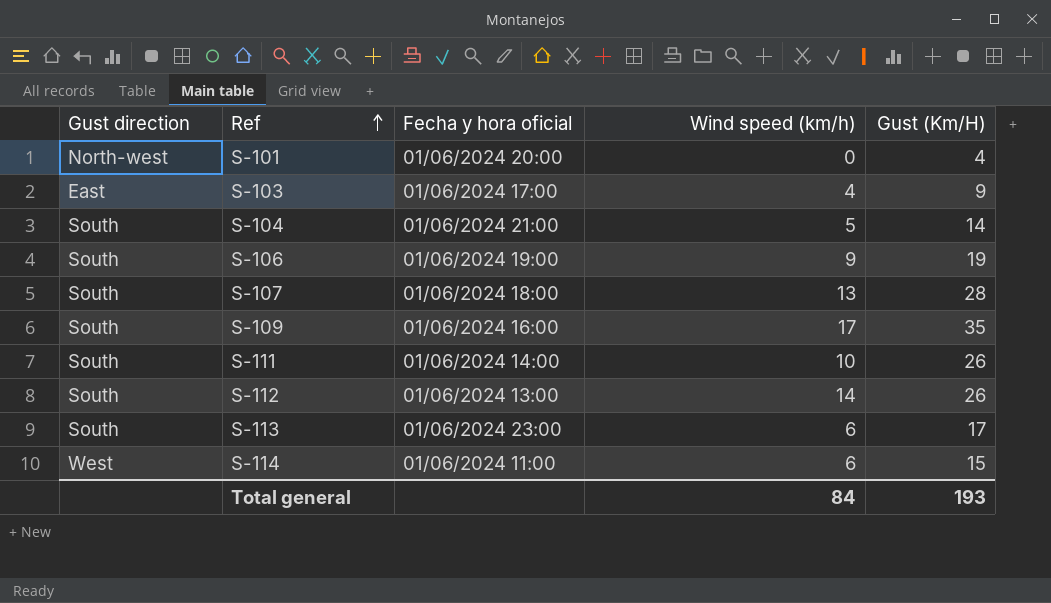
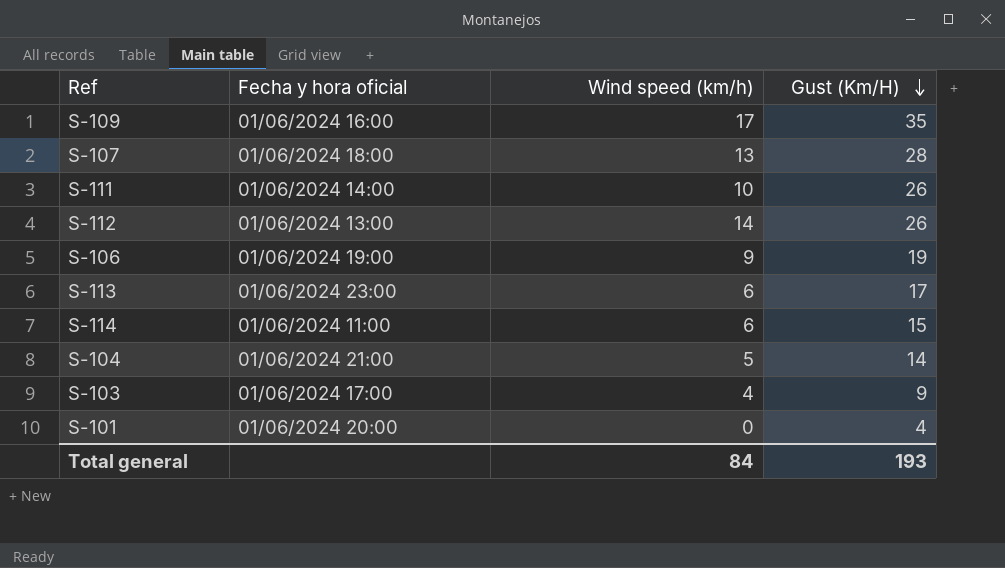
row order: Ref ascending -> Gust (Km/H) descending
column Gust direction | position: 1 -> none

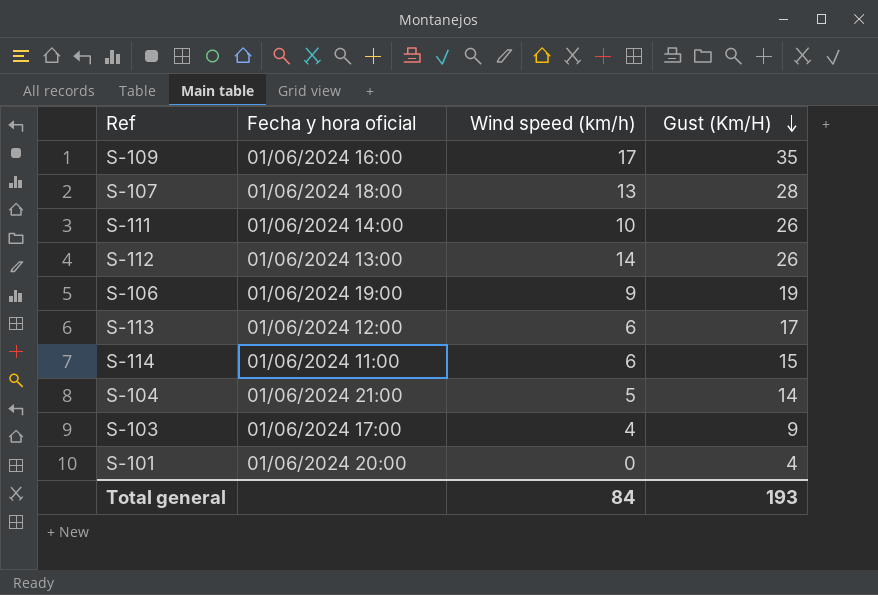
S-113 | Fecha y hora oficial: 01/06/2024 23:00 -> 01/06/2024 12:00

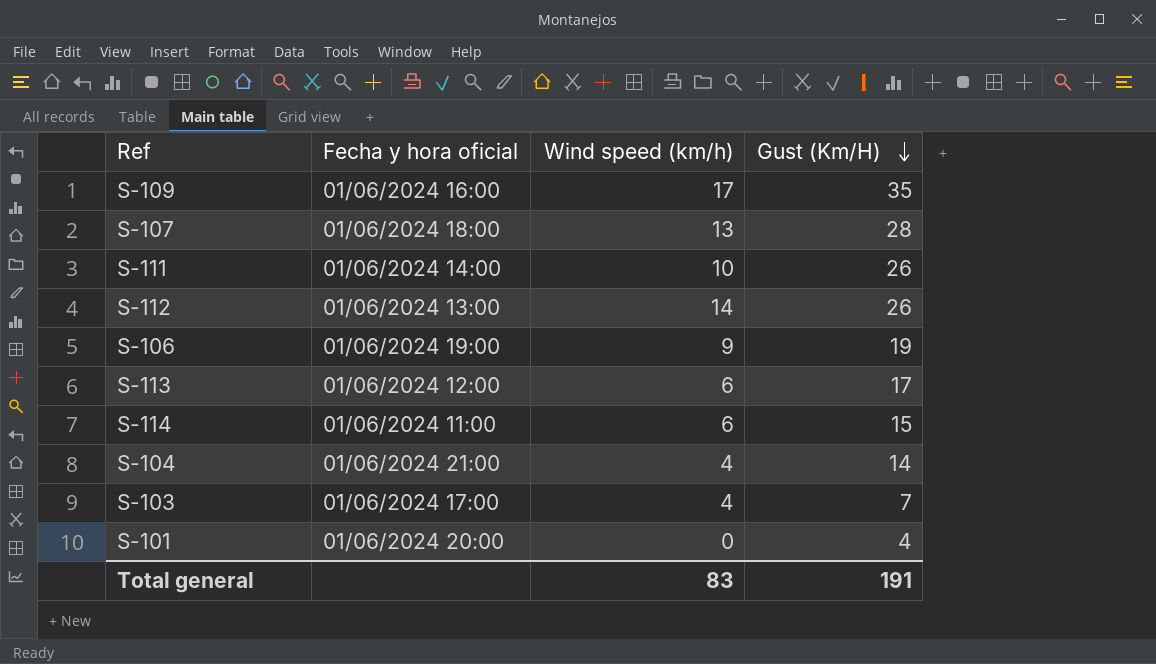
S-104 | Wind speed (km/h): 5 -> 4
S-103 | Gust (Km/H): 9 -> 7
Total general | Wind speed (km/h): 84 -> 83
Total general | Gust (Km/H): 193 -> 191

